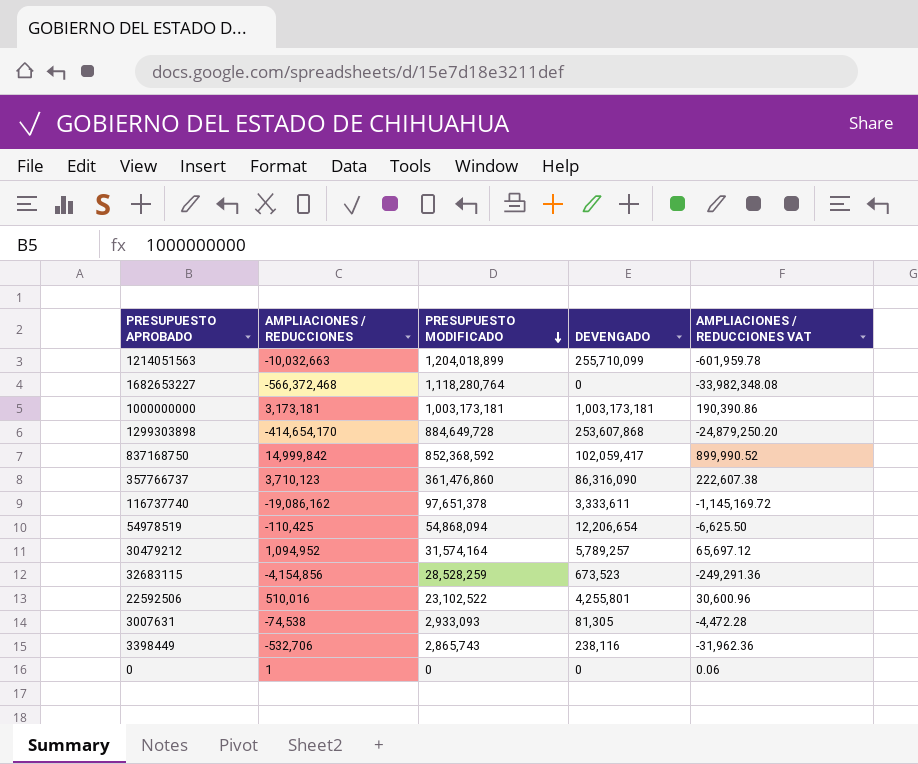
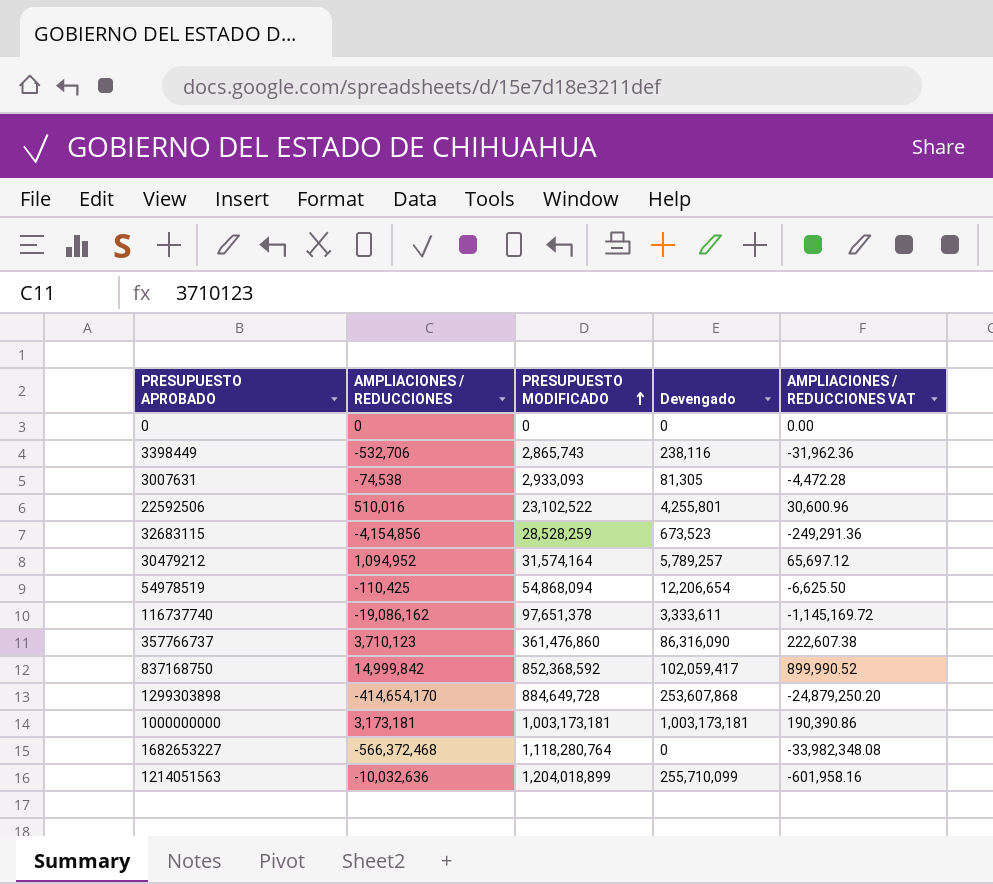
row order: PRESUPUESTO MODIFICADO descending -> PRESUPUESTO MODIFICADO ascending
column name: DEVENGADO -> Devengado
0 | AMPLIACIONES / REDUCCIONES: 1 -> 0
0 | AMPLIACIONES / REDUCCIONES VAT: 0.06 -> 0.00
1214051563 | AMPLIACIONES / REDUCCIONES: -10,032,663 -> -10,032,636
1214051563 | AMPLIACIONES / REDUCCIONES VAT: -601,959.78 -> -601,958.16

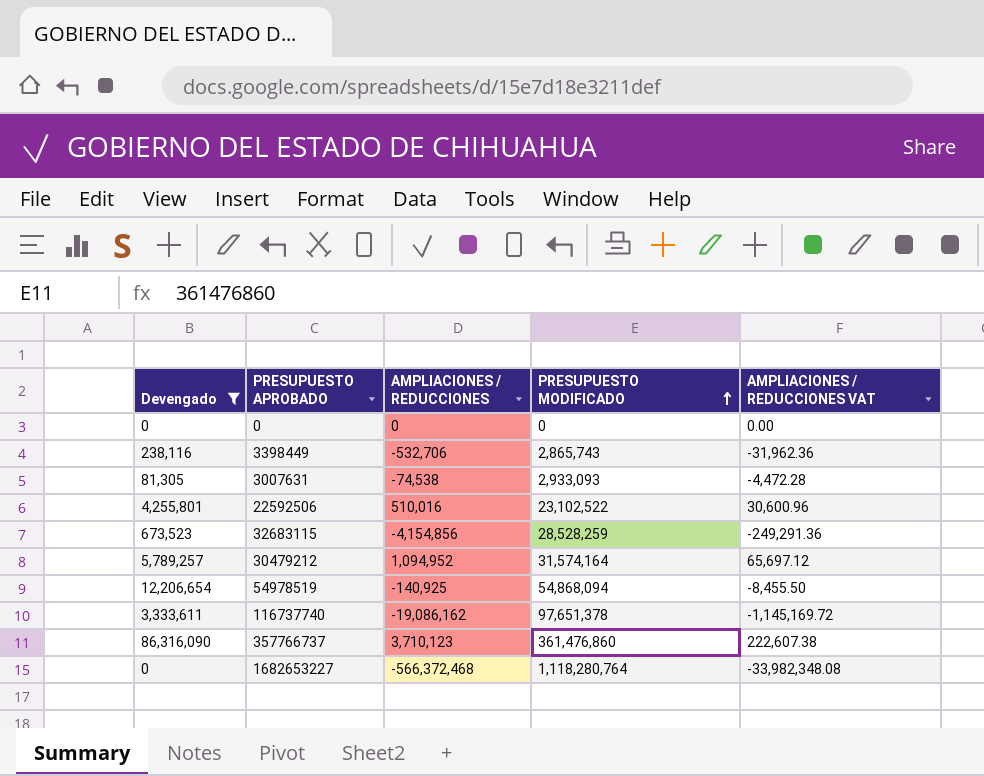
filter: none -> Devengado <= 86,316,090
column Devengado | position: 4 -> 1
54978519 | AMPLIACIONES / REDUCCIONES: -110,425 -> -140,925
54978519 | AMPLIACIONES / REDUCCIONES VAT: -6,625.50 -> -8,455.50

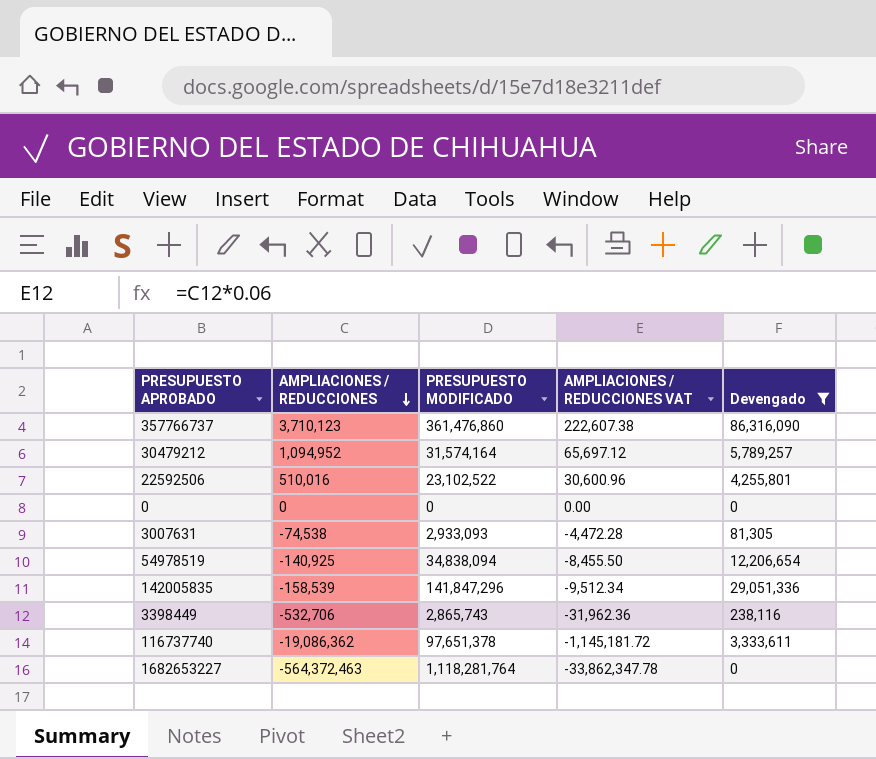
row order: PRESUPUESTO MODIFICADO ascending -> AMPLIACIONES / REDUCCIONES descending
column Devengado | position: 1 -> 5
row 32683115: 673,523 | -4,154,856 | 28,528,259 | -249,291.36 -> none
54978519 | PRESUPUESTO MODIFICADO: 54,868,094 -> 34,838,094
row 142005835: none -> -158,539 | 141,847,296 | -9,512.34 | 29,051,336
116737740 | AMPLIACIONES / REDUCCIONES: -19,086,162 -> -19,086,362
116737740 | AMPLIACIONES / REDUCCIONES VAT: -1,145,169.72 -> -1,145,181.72
1682653227 | AMPLIACIONES / REDUCCIONES: -566,372,468 -> -564,372,463
1682653227 | PRESUPUESTO MODIFICADO: 1,118,280,764 -> 1,118,281,764
1682653227 | AMPLIACIONES / REDUCCIONES VAT: -33,982,348.08 -> -33,862,347.78

